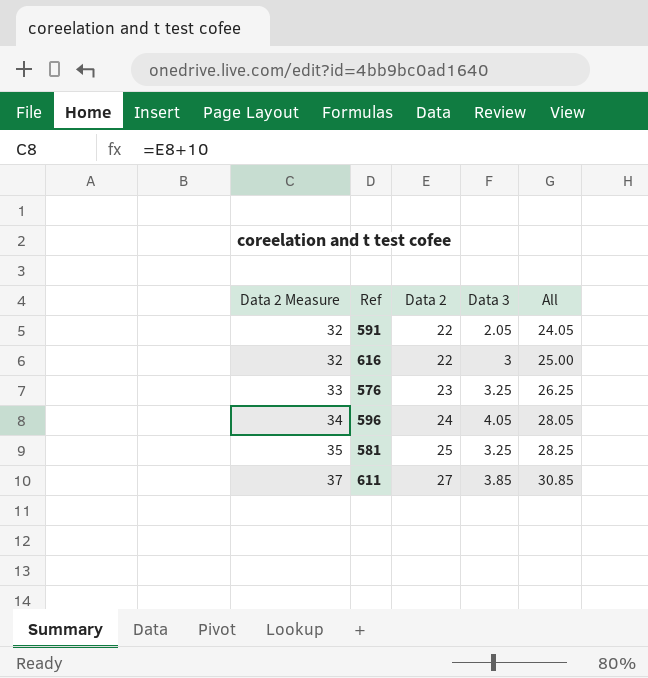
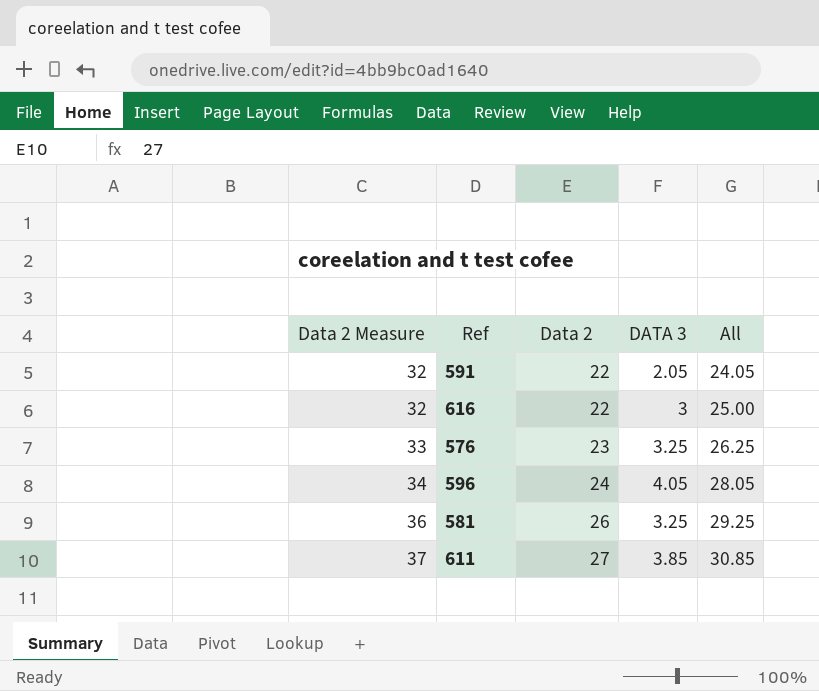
column name: Data 3 -> DATA 3
581 | Data 2 Measure: 35 -> 36
581 | Data 2: 25 -> 26
581 | All: 28.25 -> 29.25

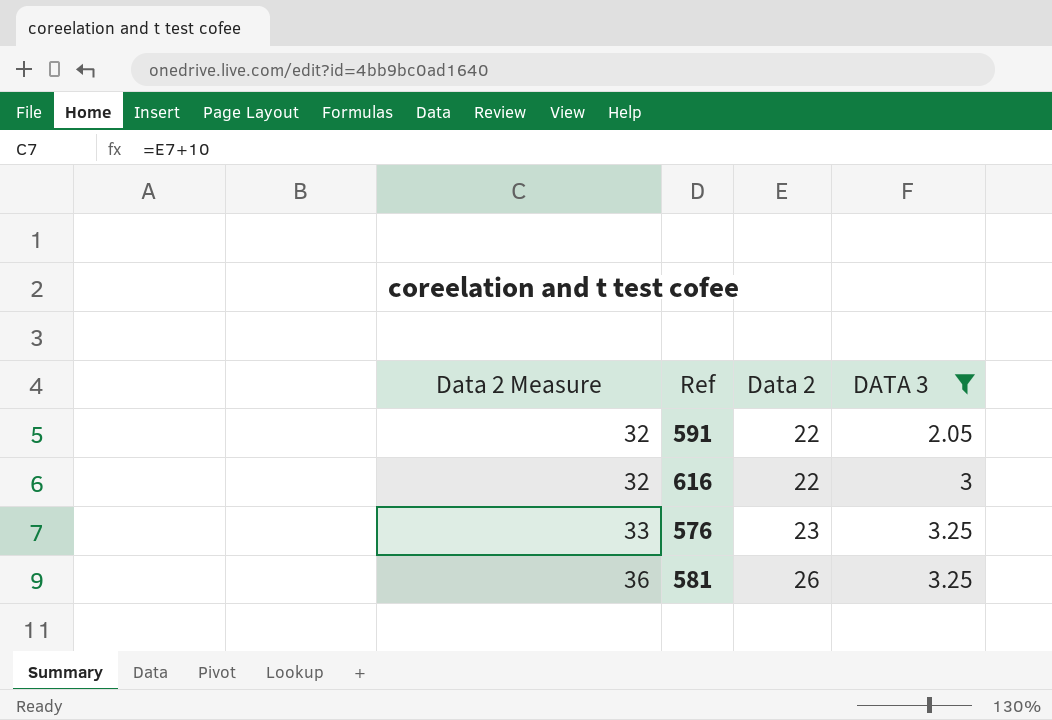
filter: none -> DATA 3 <= 3.25
column All | formula: [Data 2] + [DATA 3] -> none

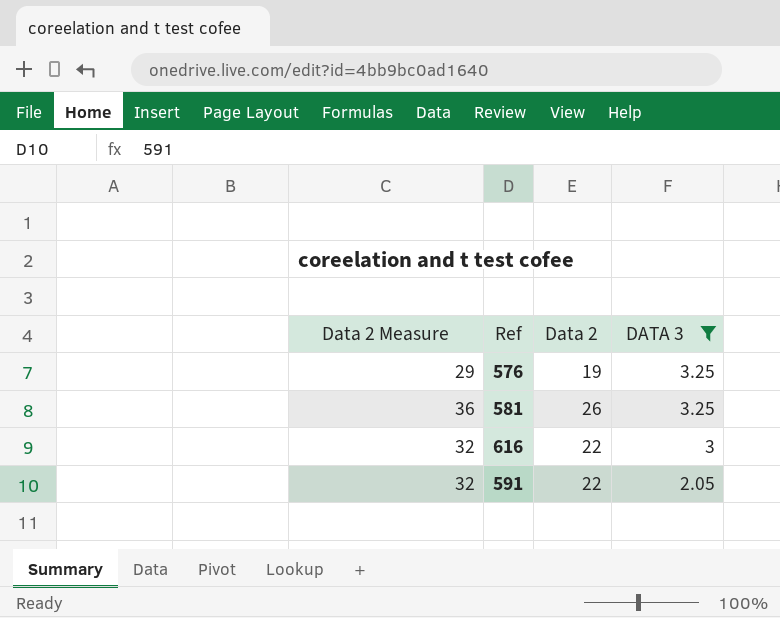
row order: Data 2 Measure ascending -> DATA 3 descending
576 | Data 2 Measure: 33 -> 29
576 | Data 2: 23 -> 19

